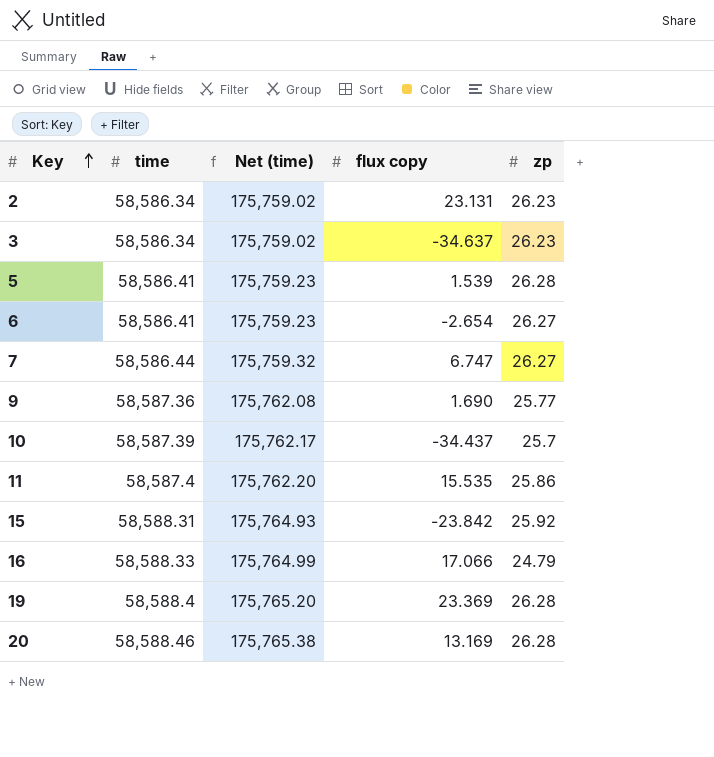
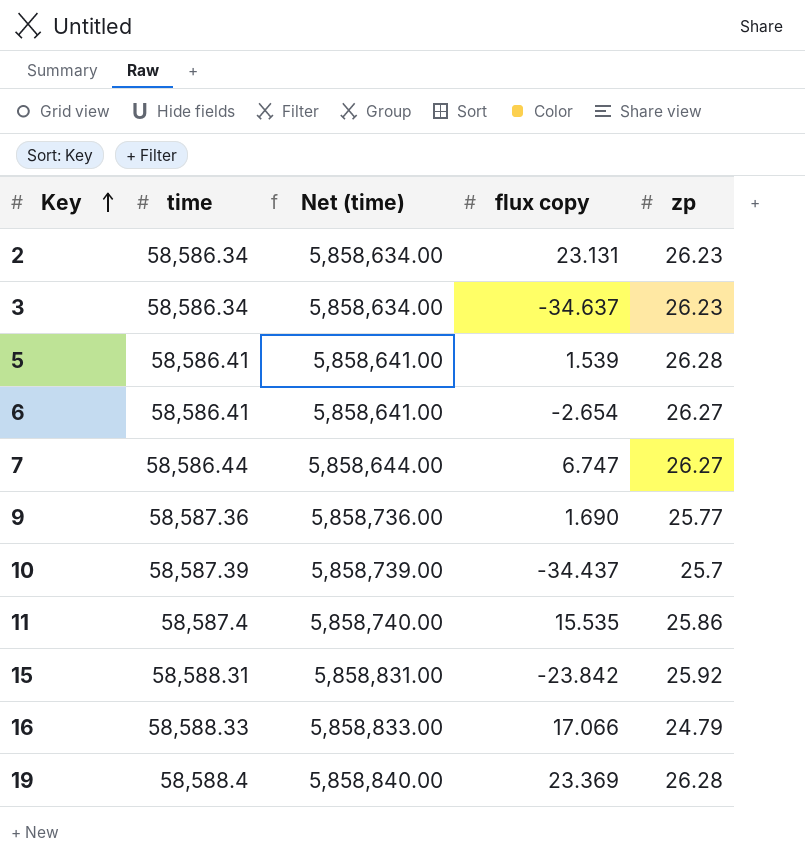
column Net (time) | formula: [time] * 3 -> [time] * 100
row 20: 58,588.46 | 175,765.38 | 13.169 | 26.28 -> none

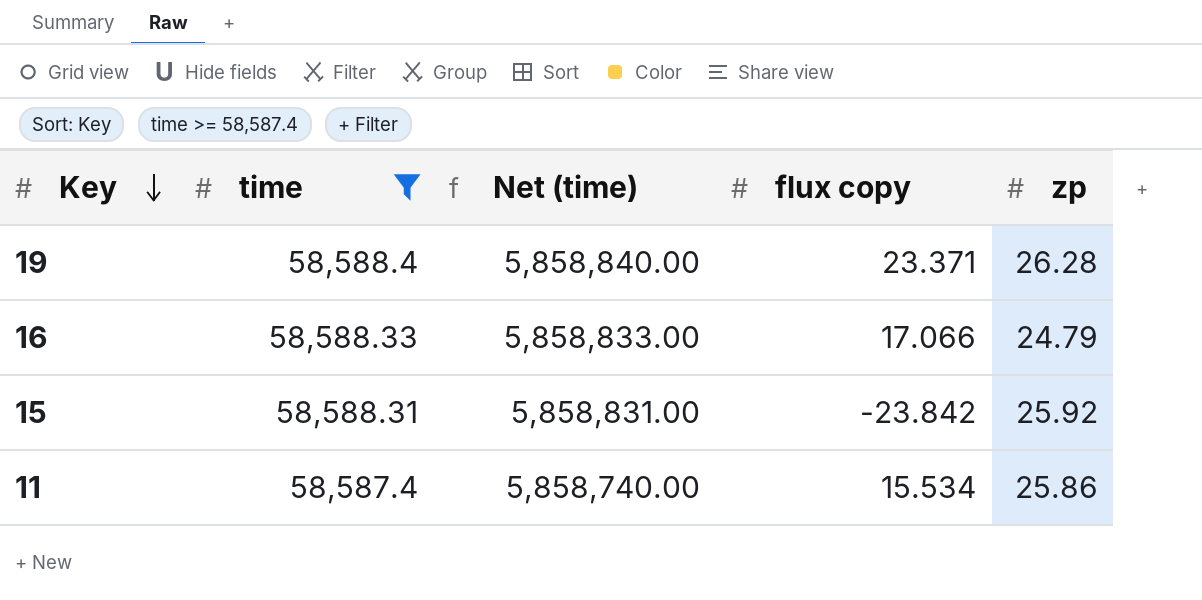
filter: none -> time >= 58,587.4
row order: Key ascending -> Key descending
19 | flux copy: 23.369 -> 23.371
11 | flux copy: 15.535 -> 15.534

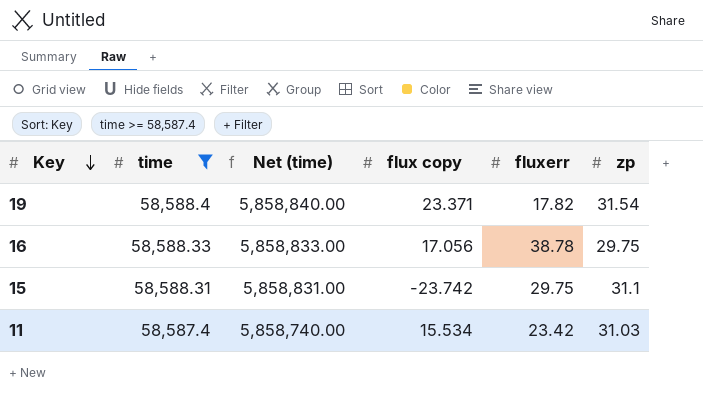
column fluxerr | position: none -> 5
19 | zp: 26.28 -> 31.54
16 | flux copy: 17.066 -> 17.056
16 | zp: 24.79 -> 29.75
15 | flux copy: -23.842 -> -23.742
15 | zp: 25.92 -> 31.1
11 | zp: 25.86 -> 31.03

